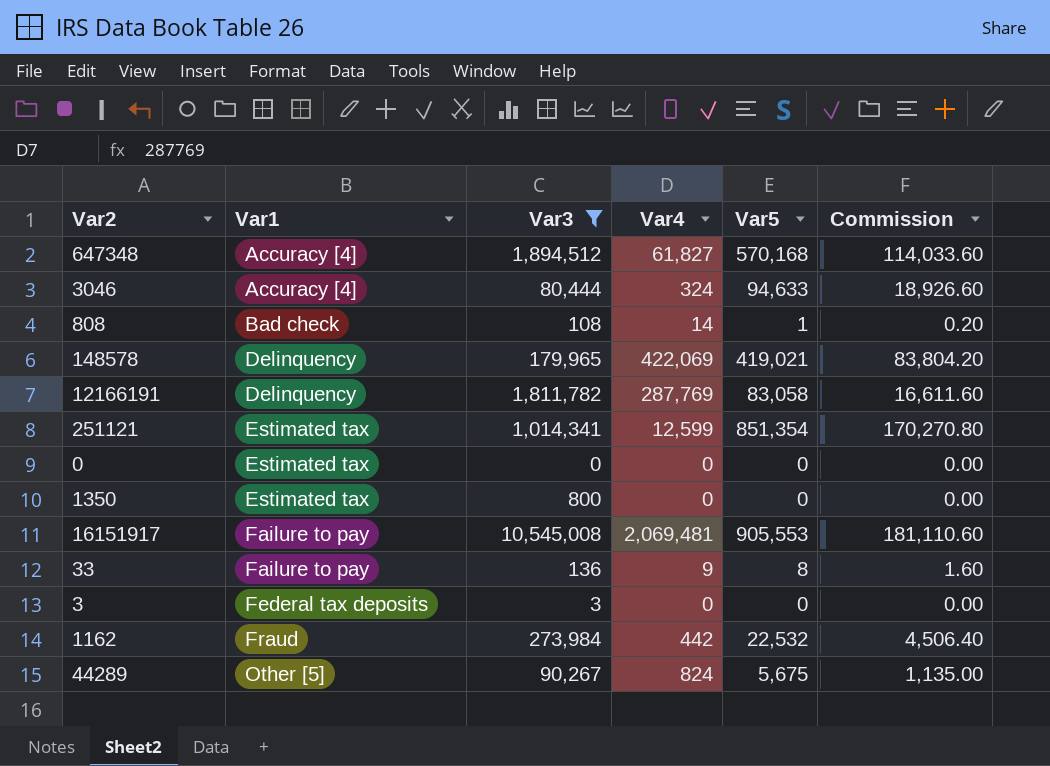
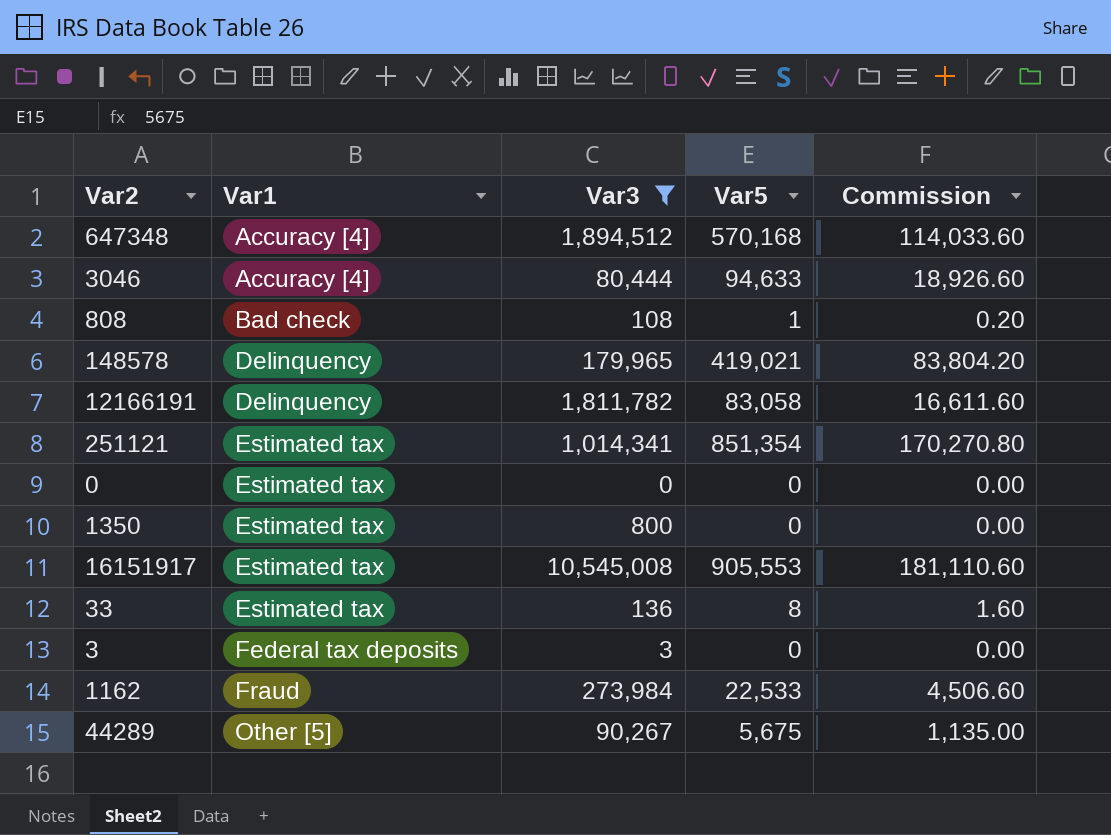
column Var4 | position: 4 -> none
16151917 | Var1: Failure to pay -> Estimated tax
33 | Var1: Failure to pay -> Estimated tax
1162 | Var5: 22,532 -> 22,533
1162 | Commission: 4,506.40 -> 4,506.60

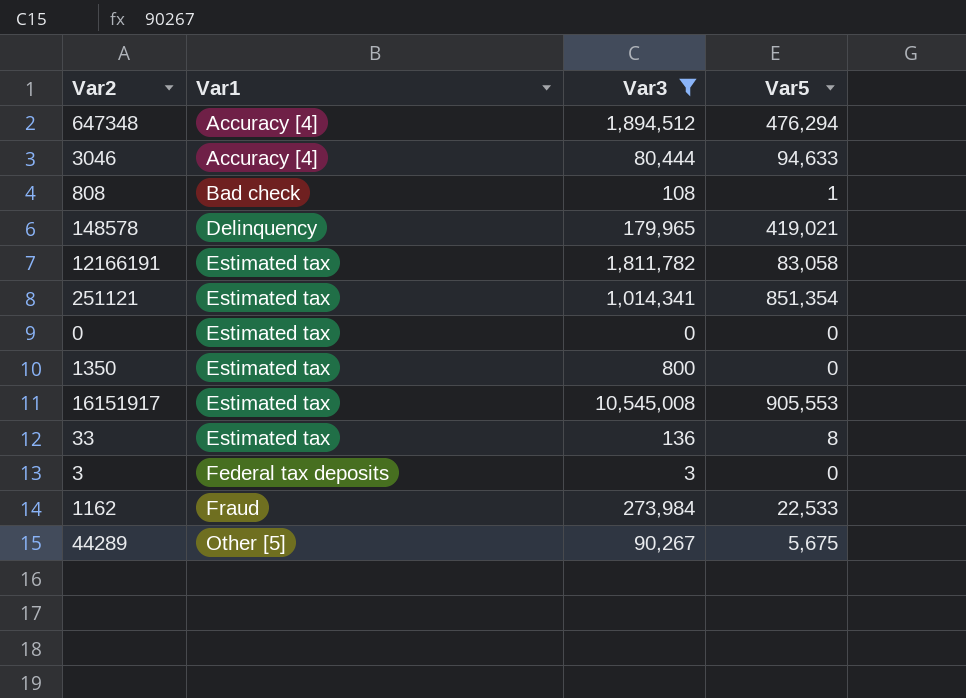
column Commission | formula: [Var5] * 0.2 -> none
647348 | Var5: 570,168 -> 476,294
12166191 | Var1: Delinquency -> Estimated tax

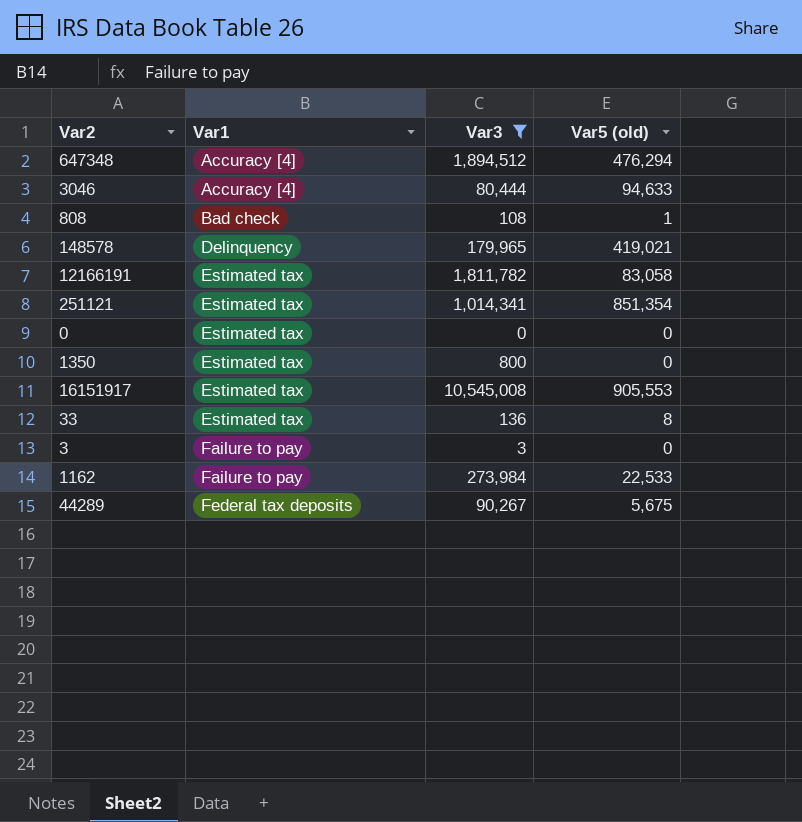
column name: Var5 -> Var5 (old)
3 | Var1: Federal tax deposits -> Failure to pay
1162 | Var1: Fraud -> Failure to pay
44289 | Var1: Other [5] -> Federal tax deposits

